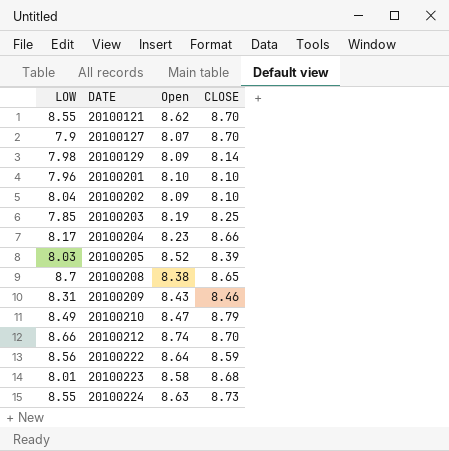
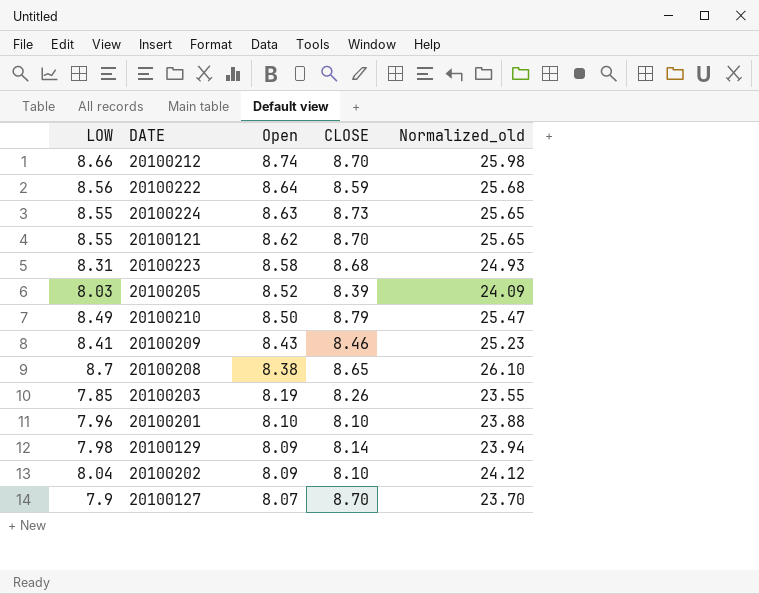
row order: DATE ascending -> Open descending
column Normalized_old | formula: none -> [LOW] * 3
row 20100204: 8.17 | 8.23 | 8.66 -> none
20100223 | LOW: 8.01 -> 8.31
20100210 | Open: 8.47 -> 8.50
20100209 | LOW: 8.31 -> 8.41
20100203 | CLOSE: 8.25 -> 8.26

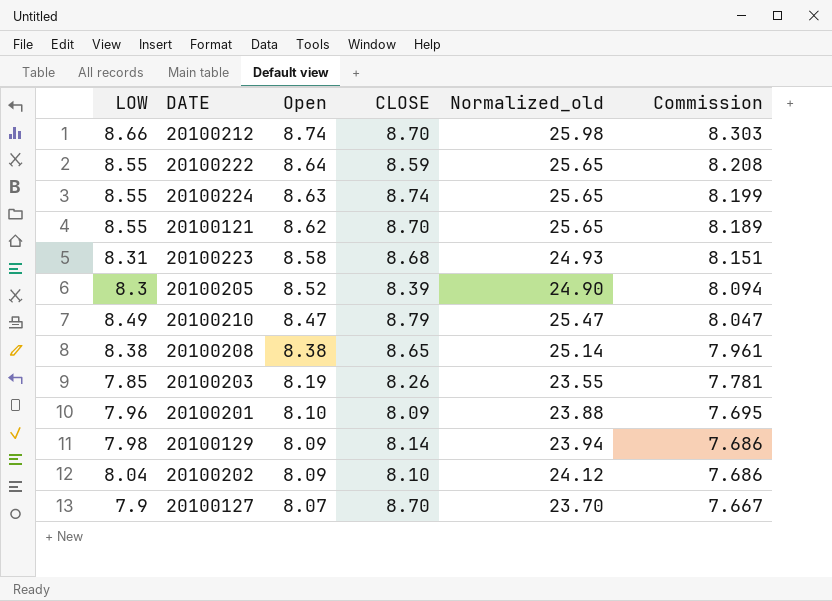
column Commission | formula: none -> [Open] * 0.95
row 20100209: 8.41 | 8.43 | 8.46 | 25.23 -> none
20100222 | LOW: 8.56 -> 8.55
20100222 | Normalized_old: 25.68 -> 25.65
20100224 | CLOSE: 8.73 -> 8.74
20100205 | LOW: 8.03 -> 8.3
20100205 | Normalized_old: 24.09 -> 24.90
20100210 | Open: 8.50 -> 8.47
20100208 | LOW: 8.7 -> 8.38
20100208 | Normalized_old: 26.10 -> 25.14
20100201 | CLOSE: 8.10 -> 8.09

